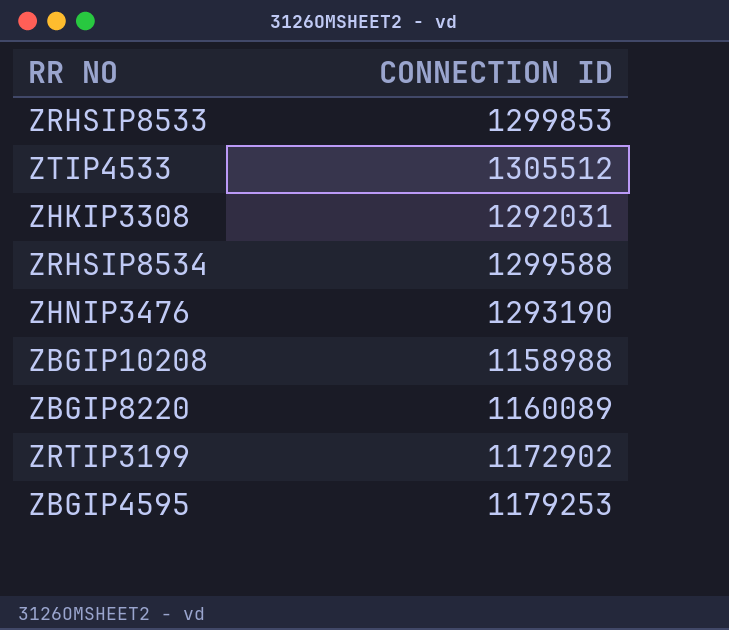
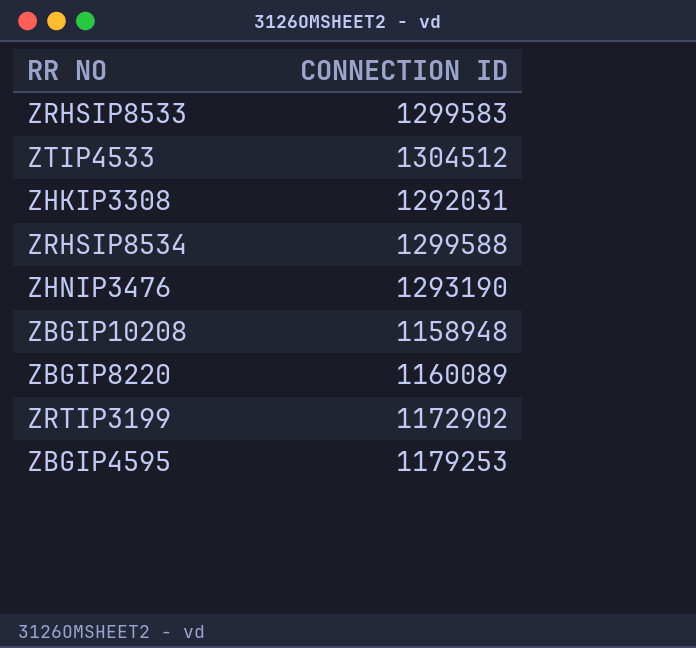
ZRHSIP8533 | CONNECTION ID: 1299853 -> 1299583
ZTIP4533 | CONNECTION ID: 1305512 -> 1304512
ZBGIP10208 | CONNECTION ID: 1158988 -> 1158948

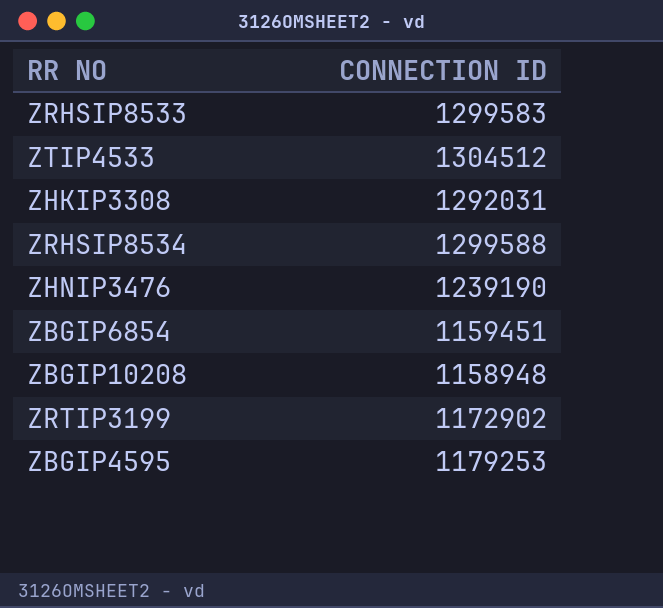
row ZBGIP8220: 1160089 -> none
ZHNIP3476 | CONNECTION ID: 1293190 -> 1239190
row ZBGIP6854: none -> 1159451

